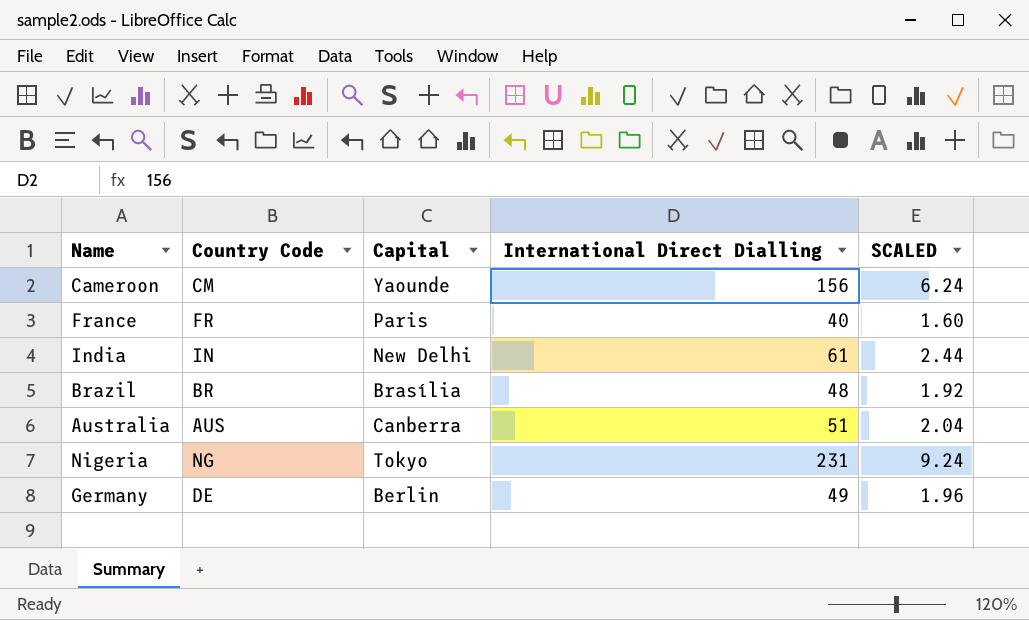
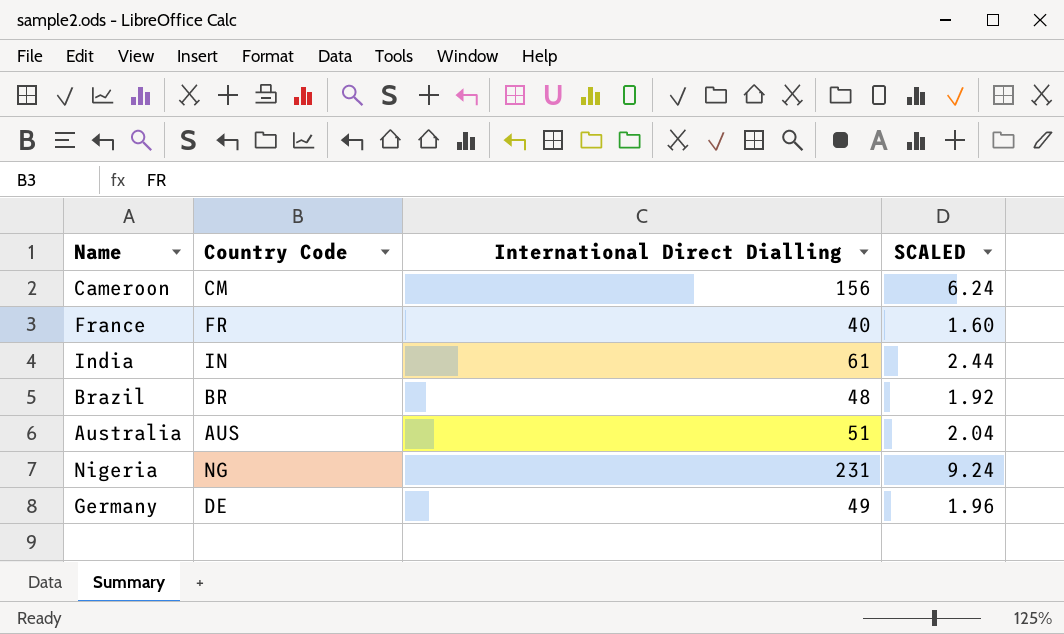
column Capital | position: 3 -> none

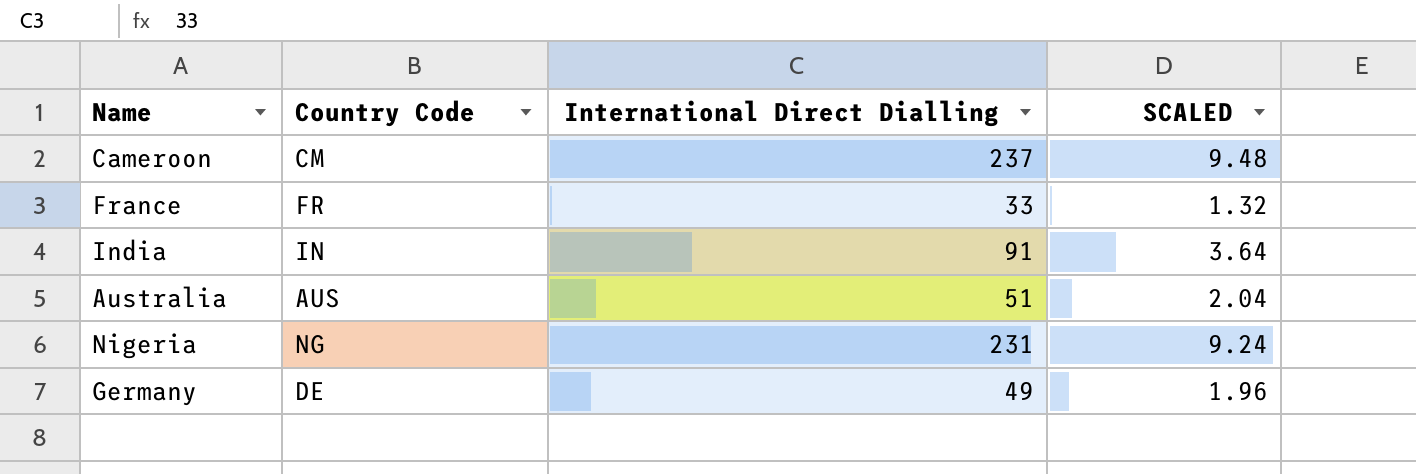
row Brazil: BR | 48 | 1.92 -> none
Cameroon | International Direct Dialling: 156 -> 237
Cameroon | SCALED: 6.24 -> 9.48
France | International Direct Dialling: 40 -> 33
France | SCALED: 1.60 -> 1.32
India | International Direct Dialling: 61 -> 91
India | SCALED: 2.44 -> 3.64

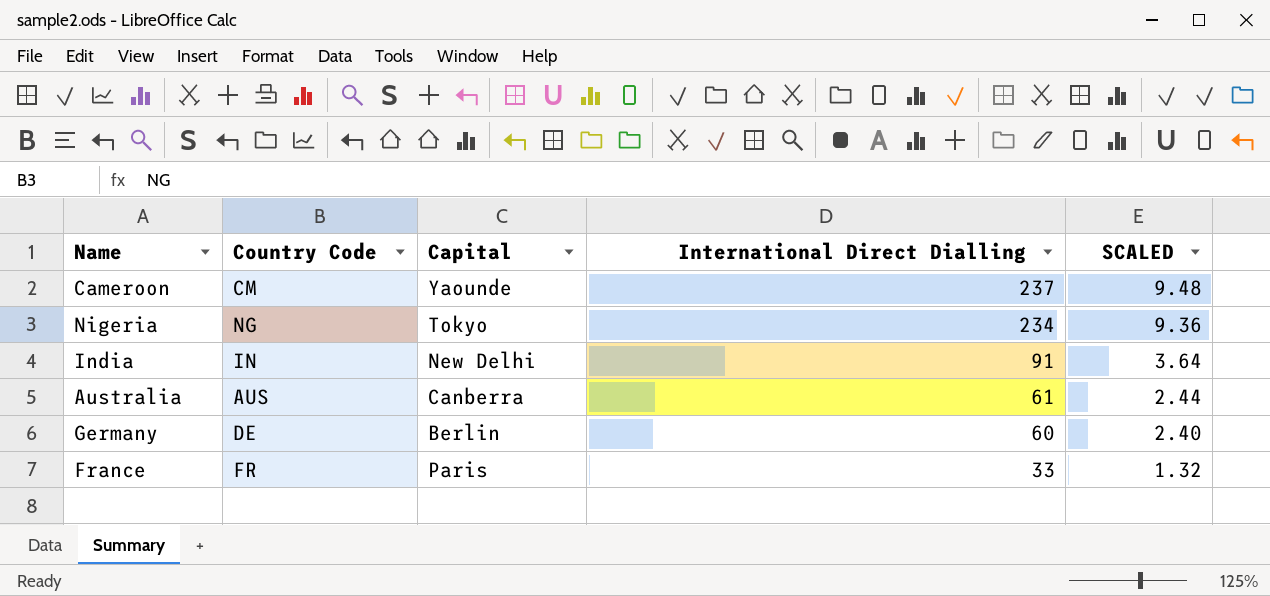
row order: none -> International Direct Dialling descending
column Capital | position: none -> 3
Nigeria | International Direct Dialling: 231 -> 234
Nigeria | SCALED: 9.24 -> 9.36
Australia | International Direct Dialling: 51 -> 61
Australia | SCALED: 2.04 -> 2.44
Germany | International Direct Dialling: 49 -> 60
Germany | SCALED: 1.96 -> 2.40

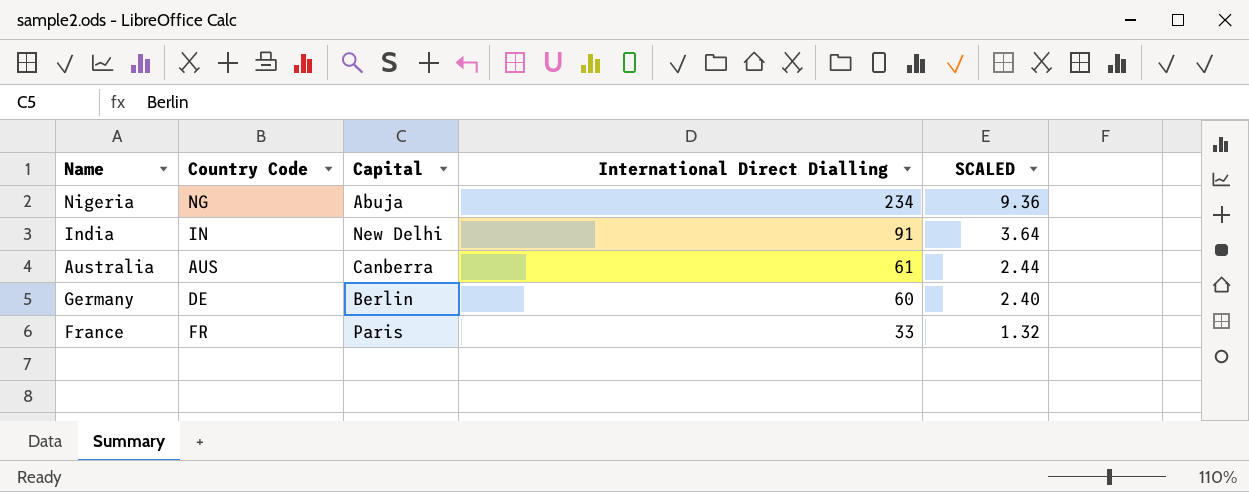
row Cameroon: CM | Yaounde | 237 | 9.48 -> none
Nigeria | Capital: Tokyo -> Abuja

